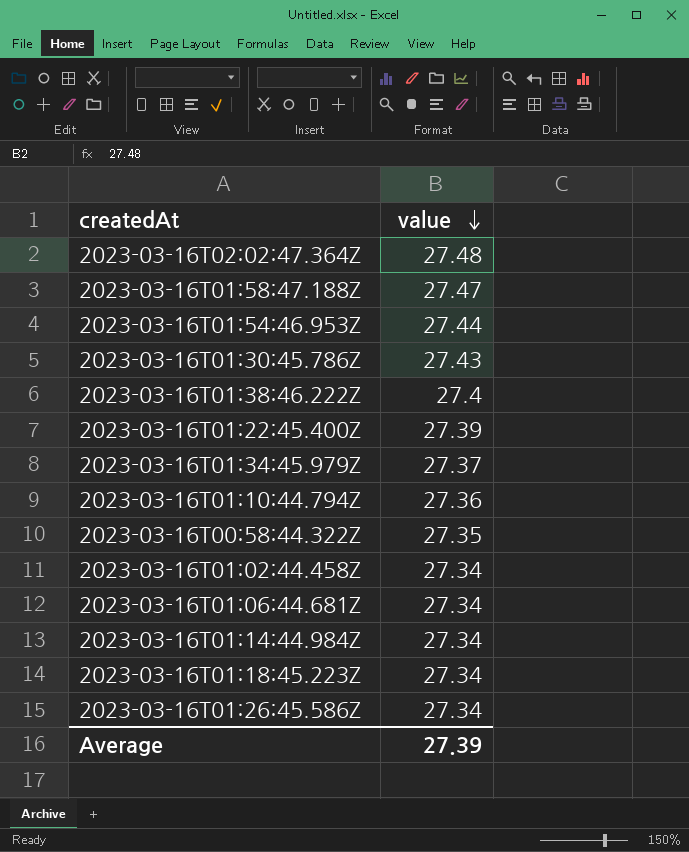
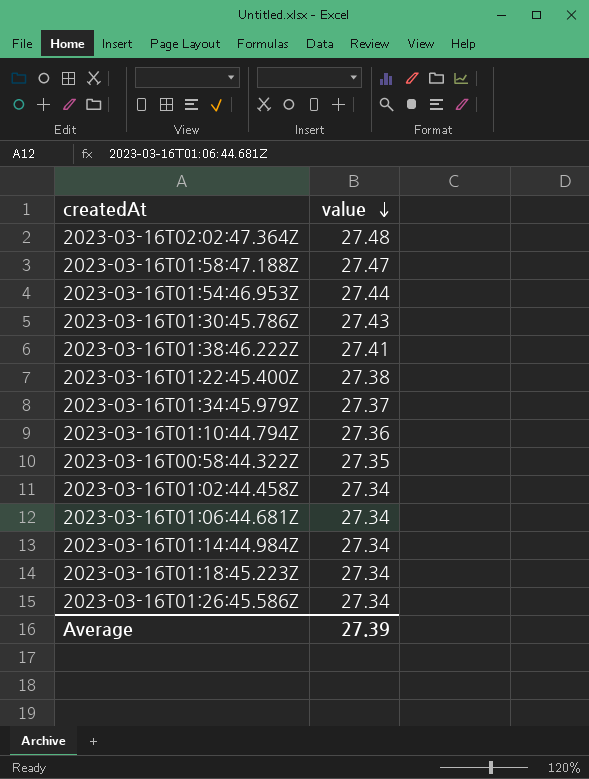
2023-03-16T01:38:46.222Z | value: 27.4 -> 27.41
2023-03-16T01:22:45.400Z | value: 27.39 -> 27.38

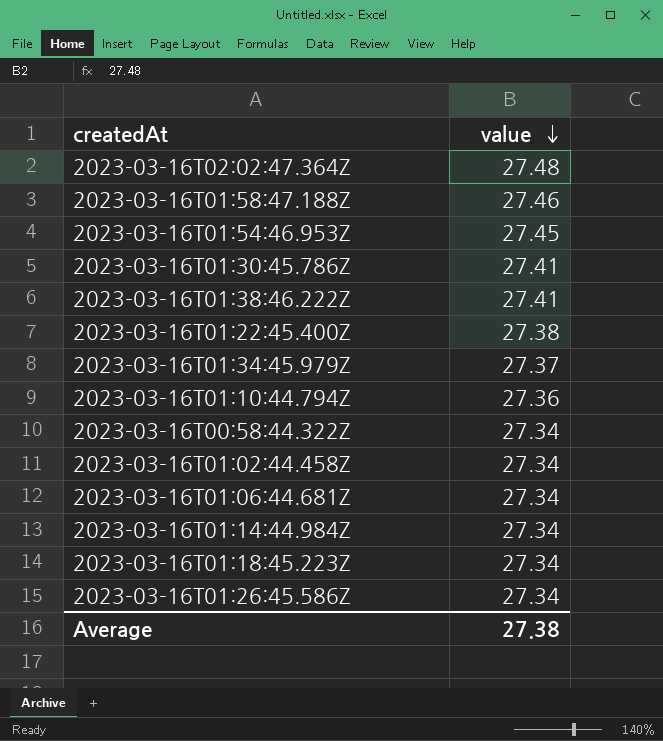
2023-03-16T01:58:47.188Z | value: 27.47 -> 27.46
2023-03-16T01:54:46.953Z | value: 27.44 -> 27.45
2023-03-16T01:30:45.786Z | value: 27.43 -> 27.41
2023-03-16T00:58:44.322Z | value: 27.35 -> 27.34
Average | value: 27.39 -> 27.38

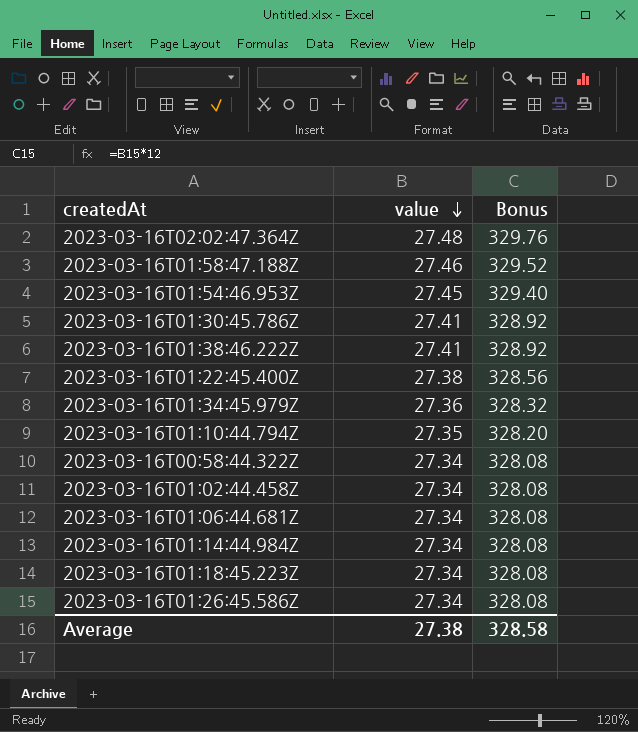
column Bonus | formula: none -> [value] * 12
2023-03-16T01:34:45.979Z | value: 27.37 -> 27.36
2023-03-16T01:10:44.794Z | value: 27.36 -> 27.35

